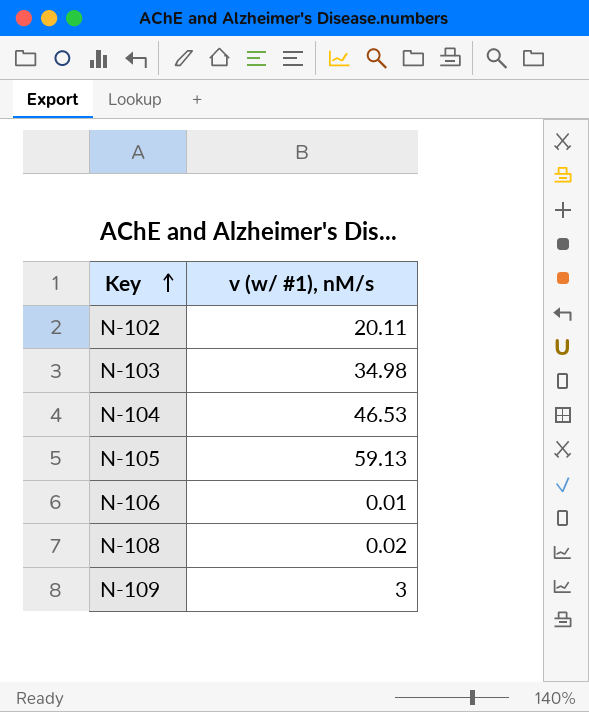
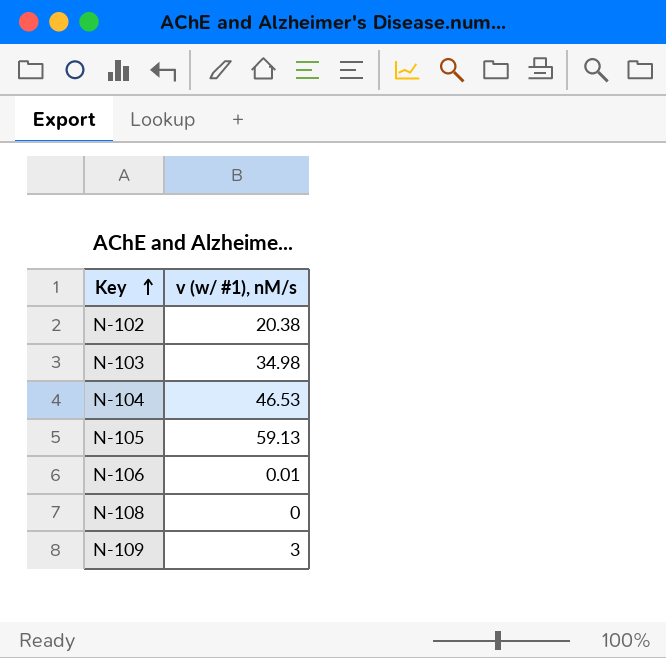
N-102 | v (w/ #1), nM/s: 20.11 -> 20.38
N-108 | v (w/ #1), nM/s: 0.02 -> 0

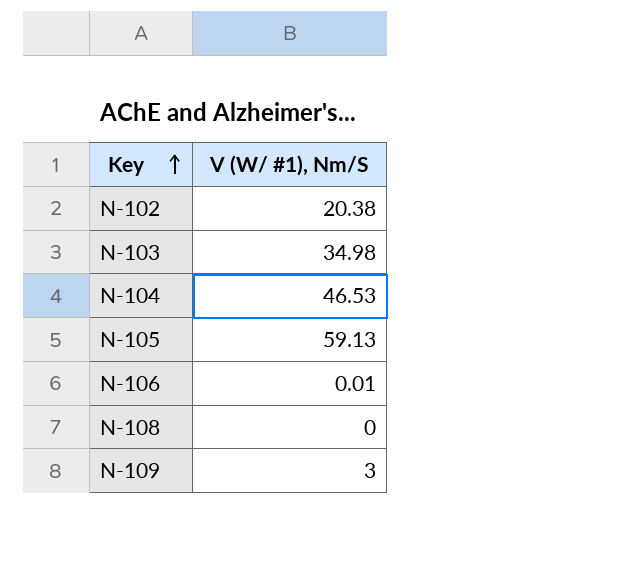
column name: v (w/ #1), nM/s -> V (W/ #1), Nm/S

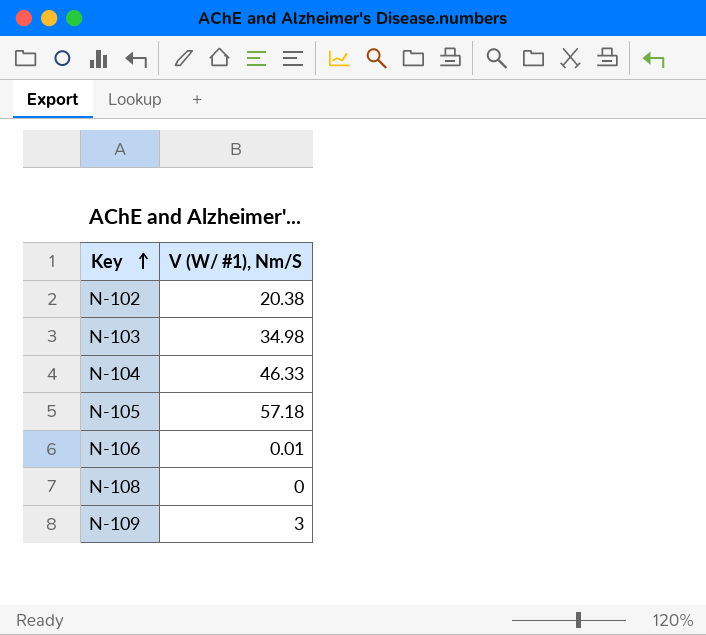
N-104 | V (W/ #1), Nm/S: 46.53 -> 46.33
N-105 | V (W/ #1), Nm/S: 59.13 -> 57.18

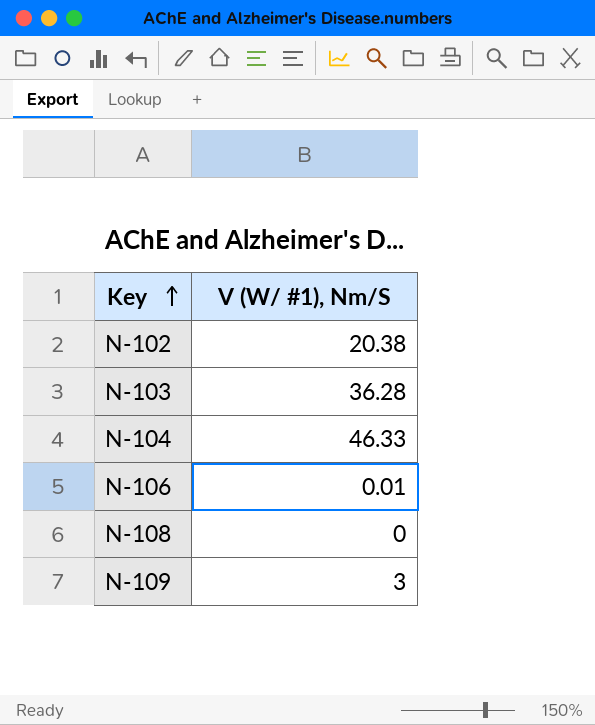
row N-105: 57.18 -> none
N-103 | V (W/ #1), Nm/S: 34.98 -> 36.28

